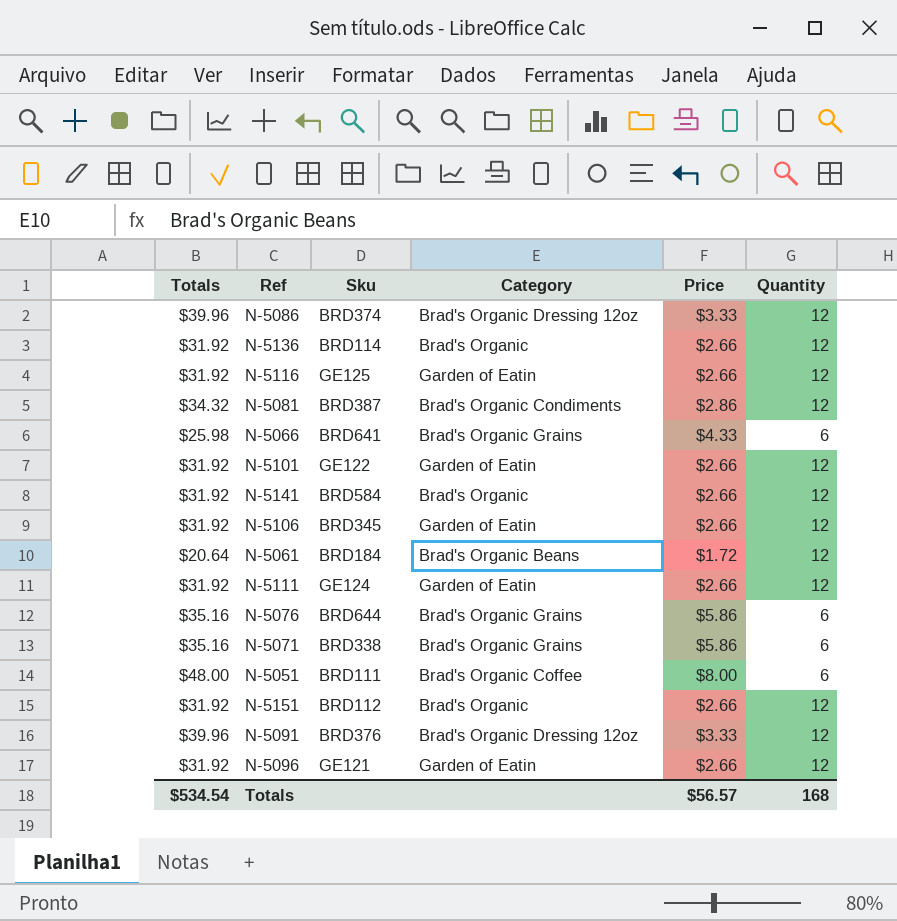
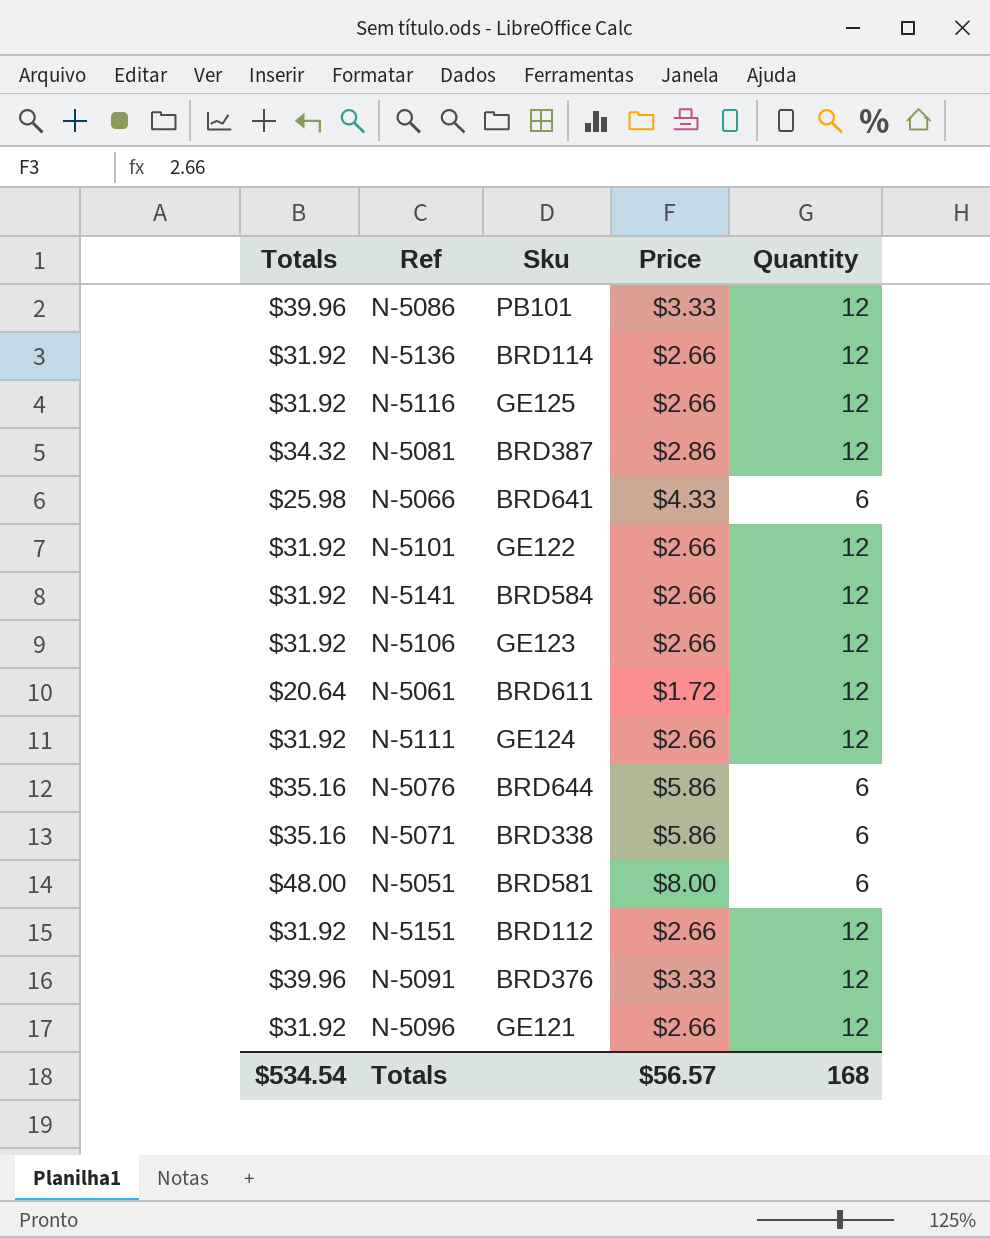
column Category | position: 4 -> none
N-5086 | Sku: BRD374 -> PB101
N-5106 | Sku: BRD345 -> GE123
N-5061 | Sku: BRD184 -> BRD611
N-5051 | Sku: BRD111 -> BRD581

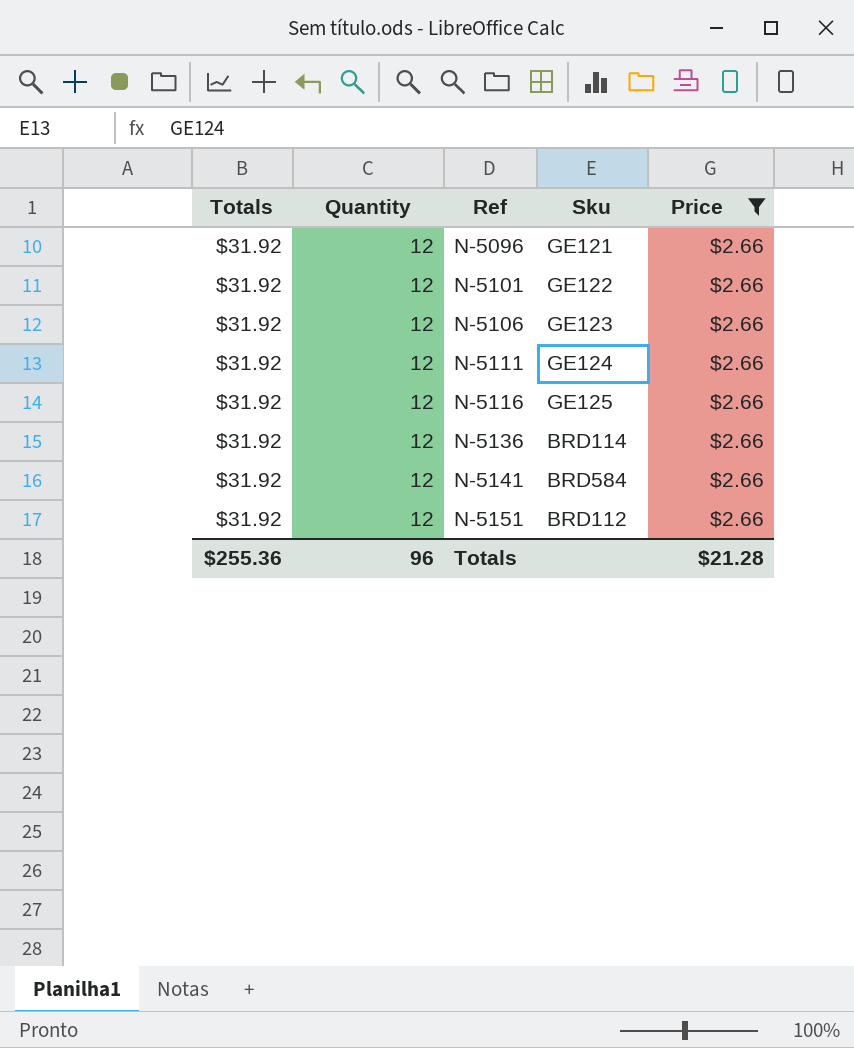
filter: none -> Price = $2.66
row order: none -> Ref ascending
column Quantity | position: 5 -> 2
Totals | Totals: $534.54 -> $255.36
Totals | Quantity: 168 -> 96
Totals | Price: $56.57 -> $21.28

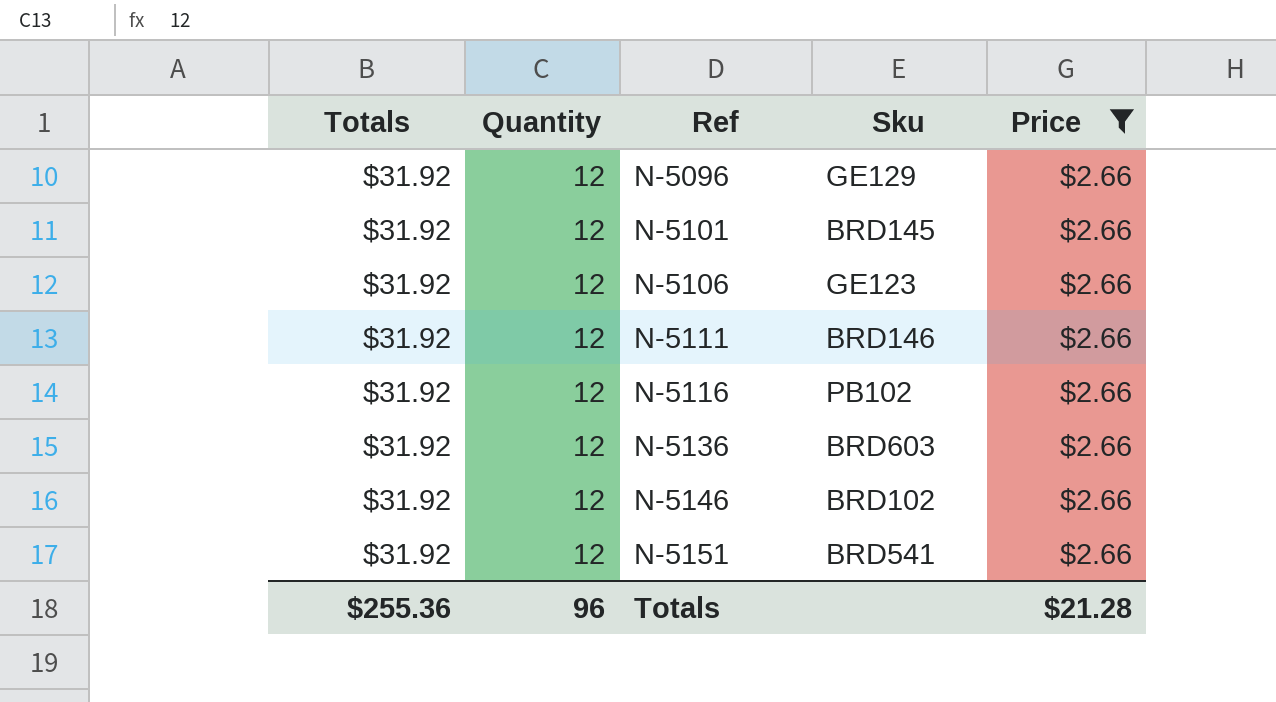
row N-5141: $31.92 | 12 | BRD584 | $2.66 -> none
N-5096 | Sku: GE121 -> GE129
N-5101 | Sku: GE122 -> BRD145
N-5111 | Sku: GE124 -> BRD146
N-5116 | Sku: GE125 -> PB102
N-5136 | Sku: BRD114 -> BRD603
row N-5146: none -> $31.92 | 12 | BRD102 | $2.66
N-5151 | Sku: BRD112 -> BRD541

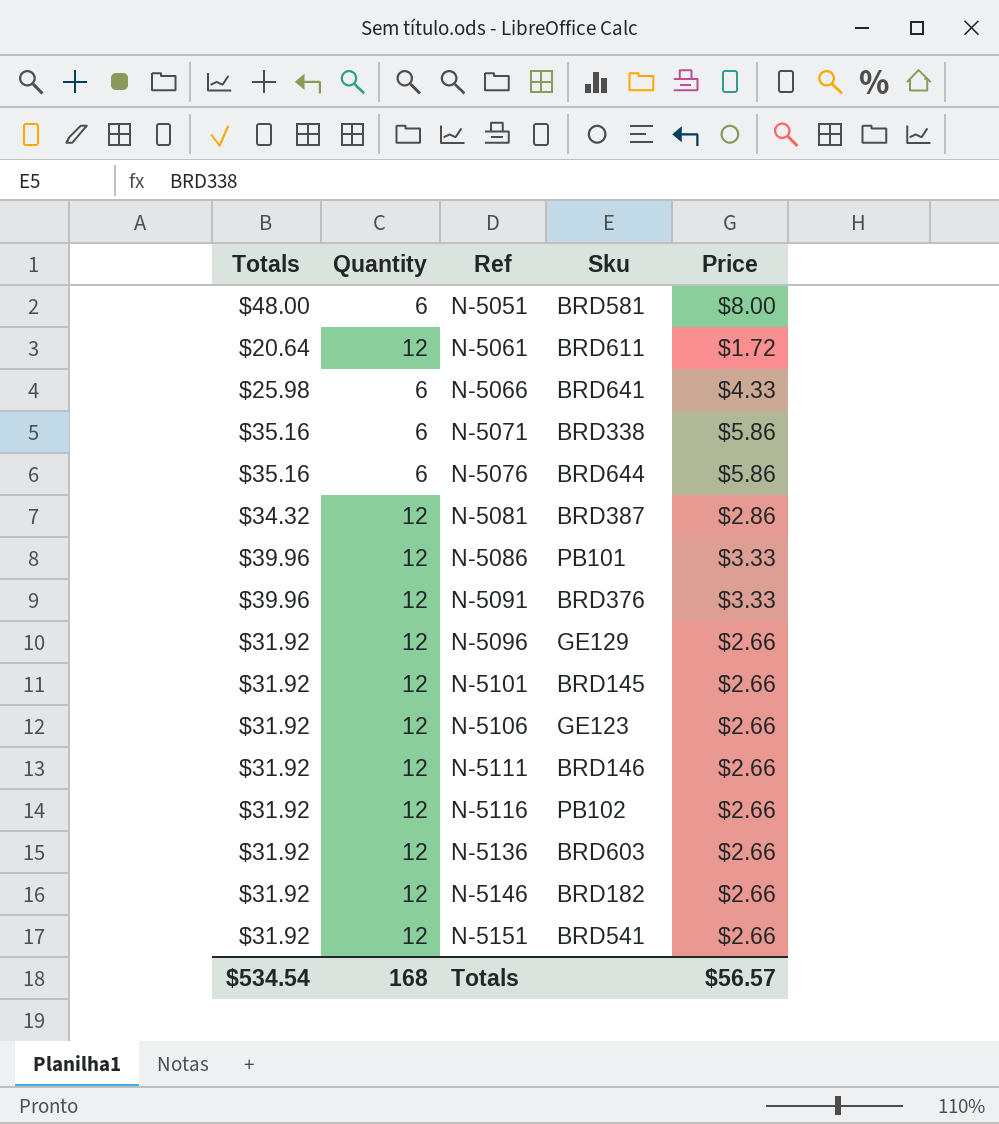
filter: Price = $2.66 -> none
N-5146 | Sku: BRD102 -> BRD182
Totals | Totals: $255.36 -> $534.54
Totals | Quantity: 96 -> 168
Totals | Price: $21.28 -> $56.57

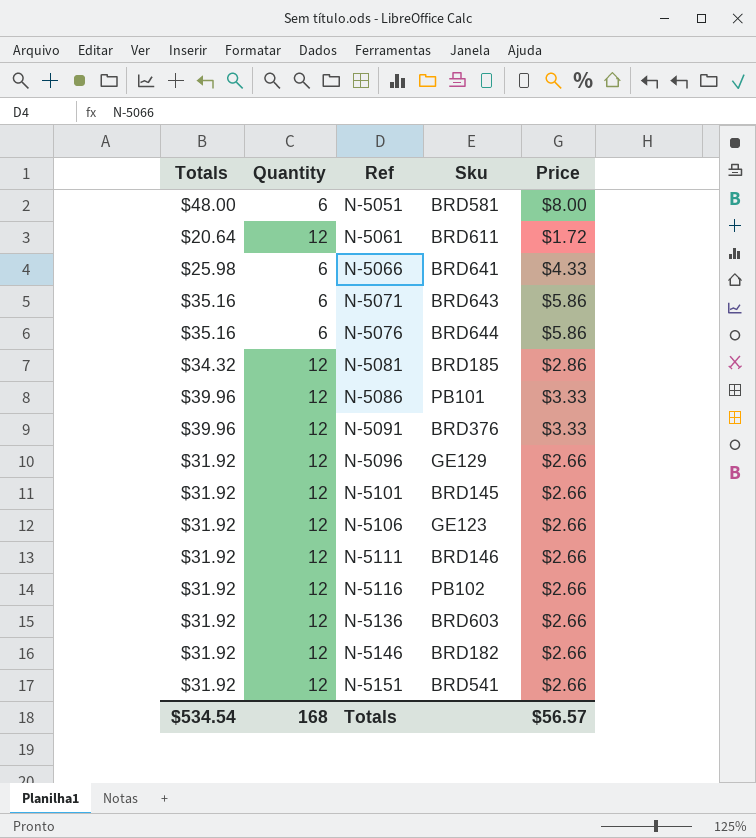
N-5071 | Sku: BRD338 -> BRD643
N-5081 | Sku: BRD387 -> BRD185

